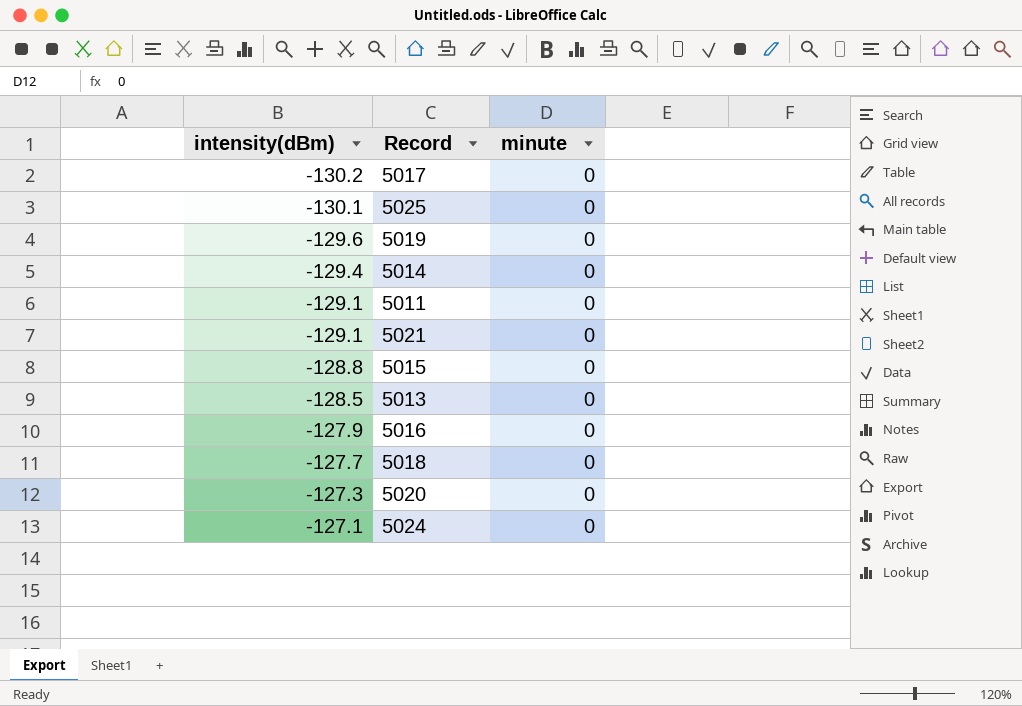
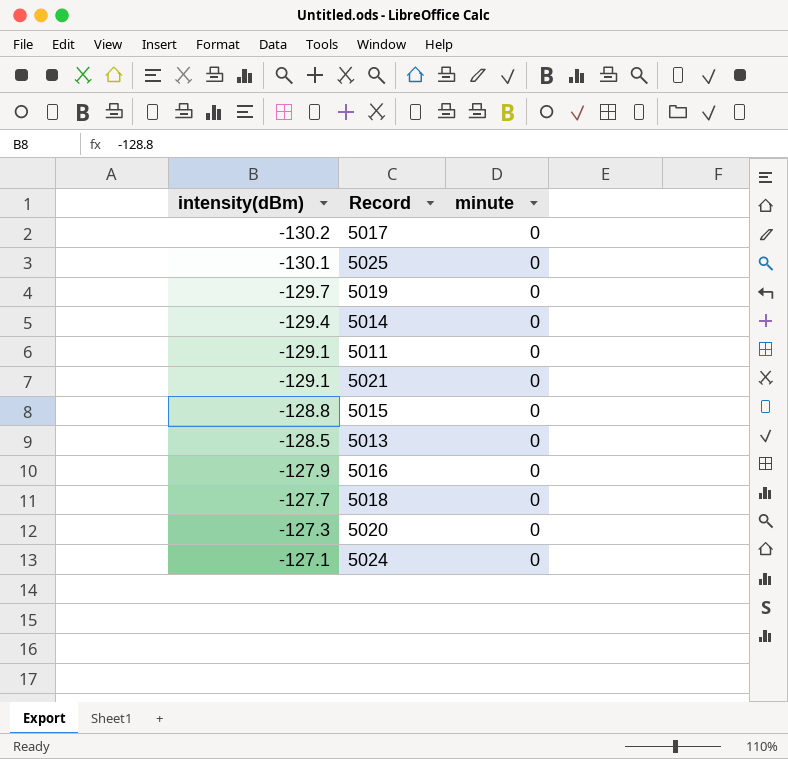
5019 | intensity(dBm): -129.6 -> -129.7

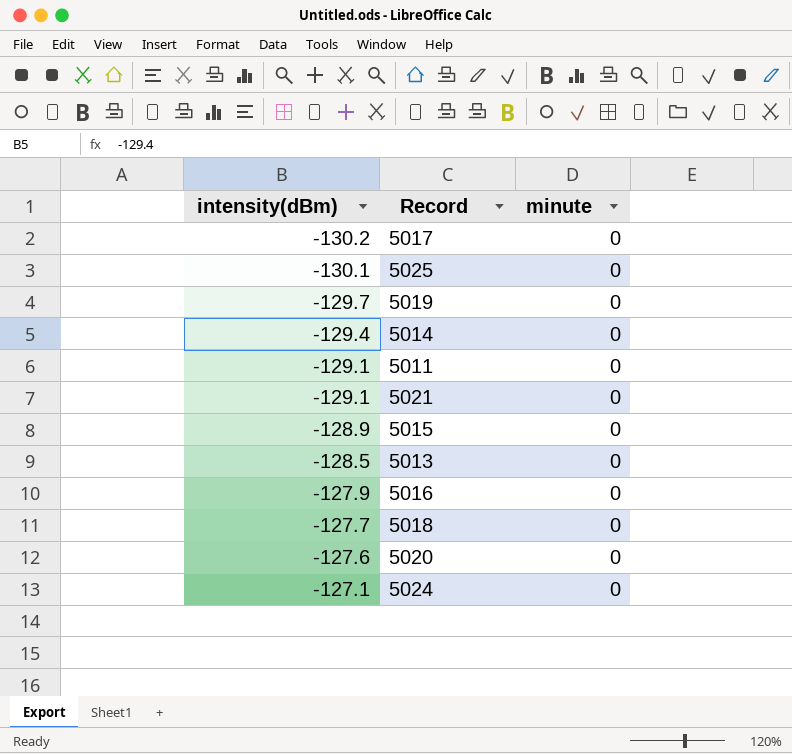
5015 | intensity(dBm): -128.8 -> -128.9
5020 | intensity(dBm): -127.3 -> -127.6

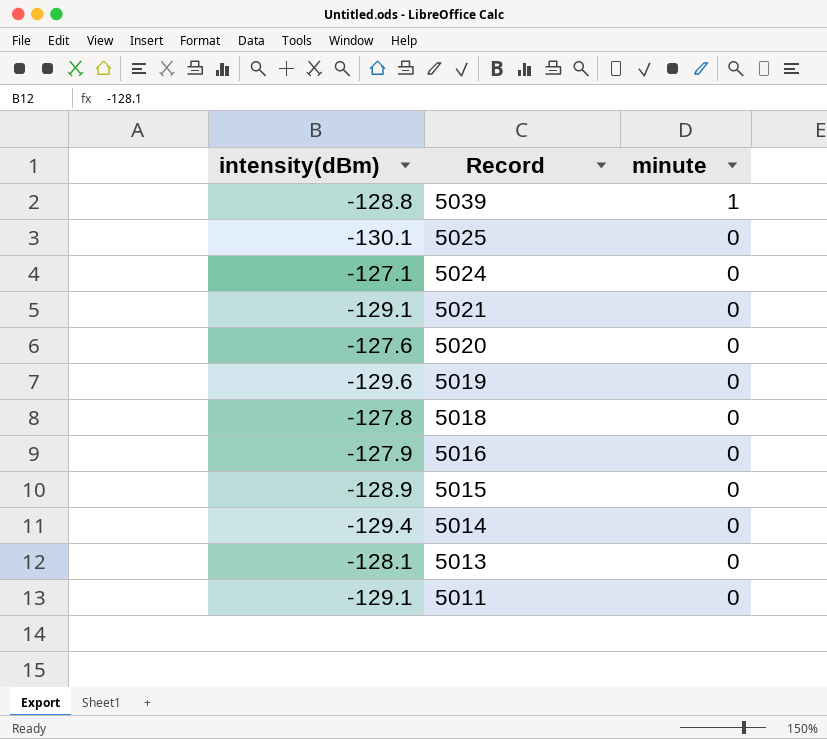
row order: intensity(dBm) ascending -> Record descending
row 5017: -130.2 | 0 -> none
row 5039: none -> -128.8 | 1
5019 | intensity(dBm): -129.7 -> -129.6
5018 | intensity(dBm): -127.7 -> -127.8
5013 | intensity(dBm): -128.5 -> -128.1

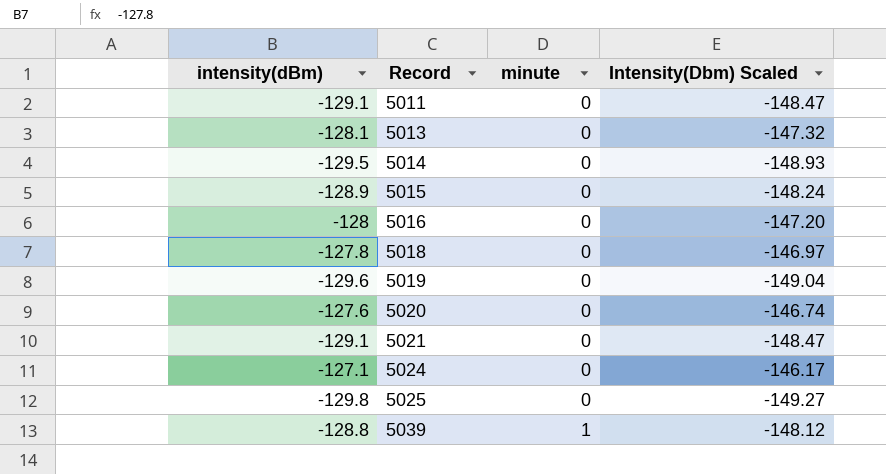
row order: Record descending -> Record ascending
column Intensity(Dbm) Scaled | formula: none -> [intensity(dBm)] * 1.15
5014 | intensity(dBm): -129.4 -> -129.5
5016 | intensity(dBm): -127.9 -> -128
5025 | intensity(dBm): -130.1 -> -129.8

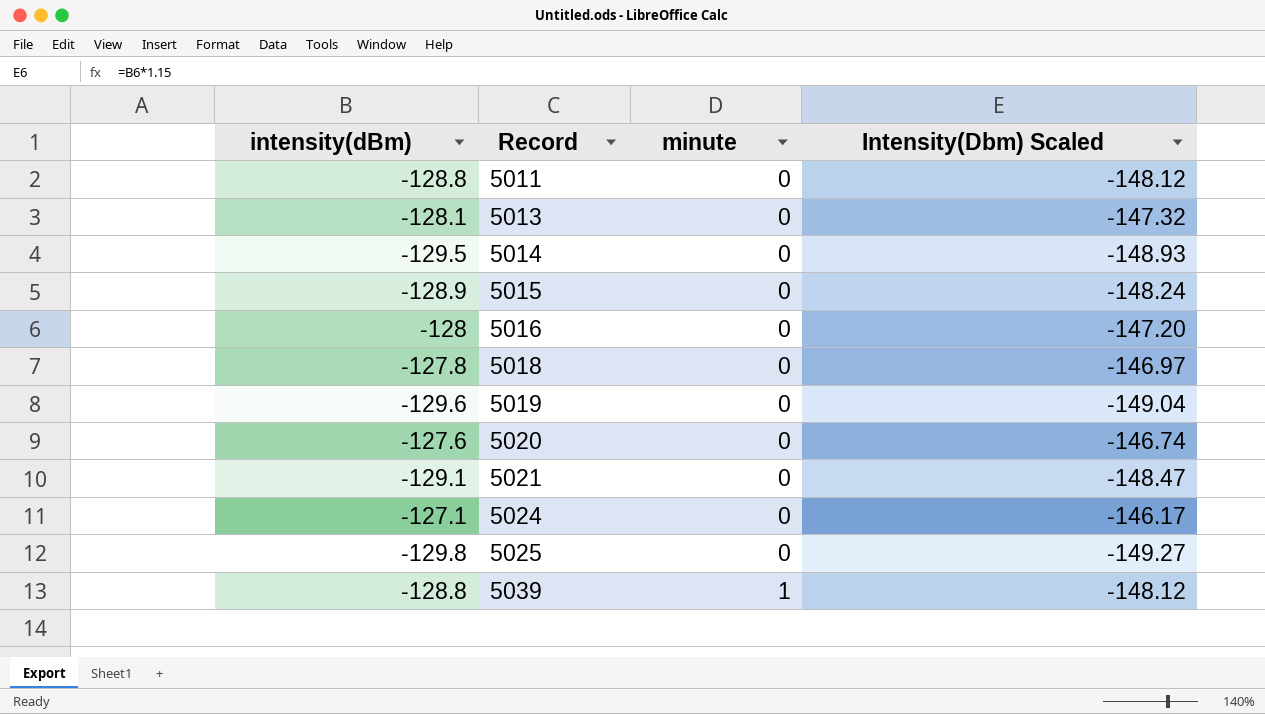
5011 | intensity(dBm): -129.1 -> -128.8
5011 | Intensity(Dbm) Scaled: -148.47 -> -148.12

